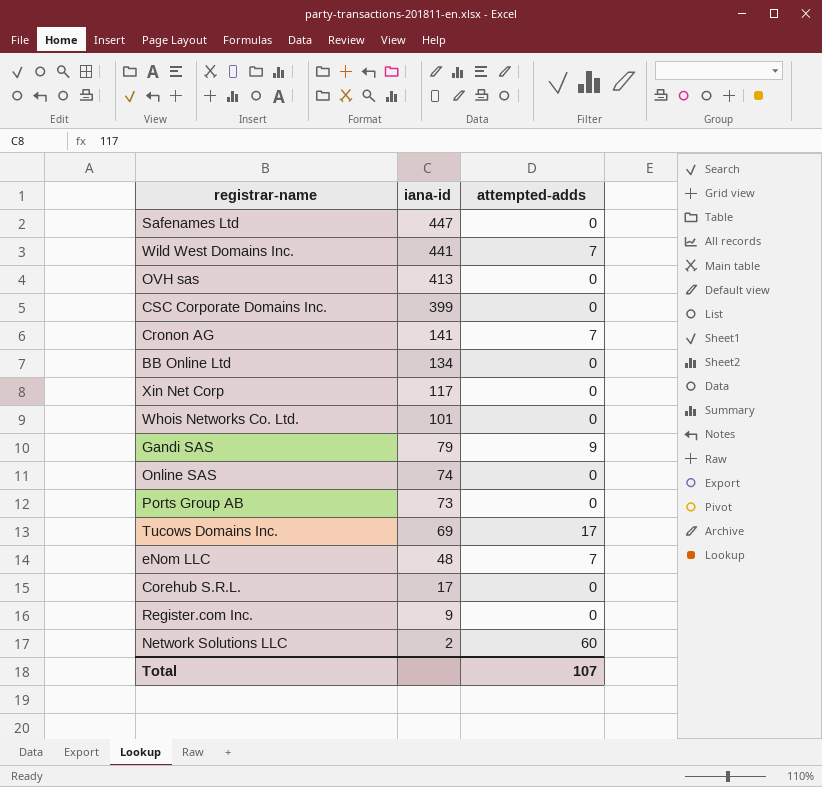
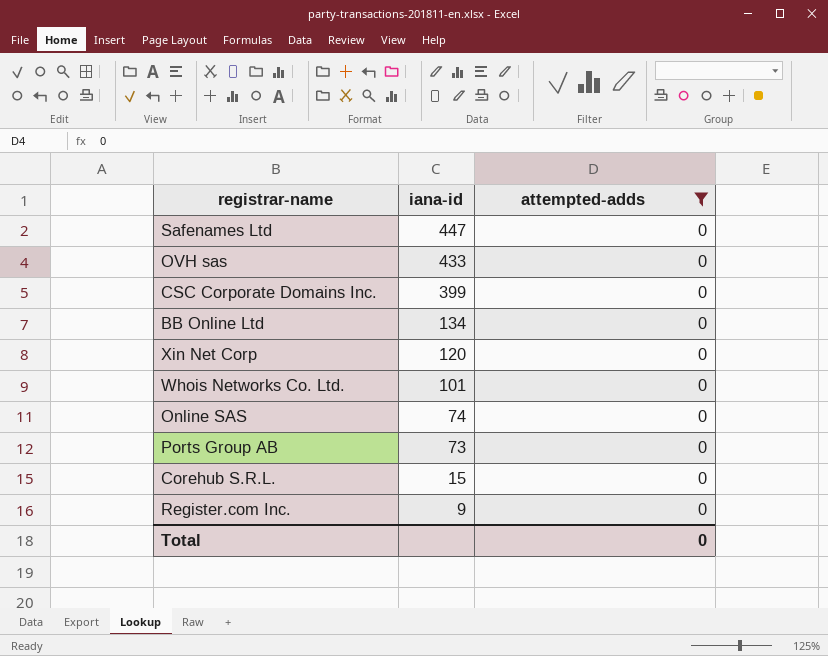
filter: none -> attempted-adds = 0
OVH sas | iana-id: 413 -> 433
Xin Net Corp | iana-id: 117 -> 120
Corehub S.R.L. | iana-id: 17 -> 15
Total | attempted-adds: 107 -> 0

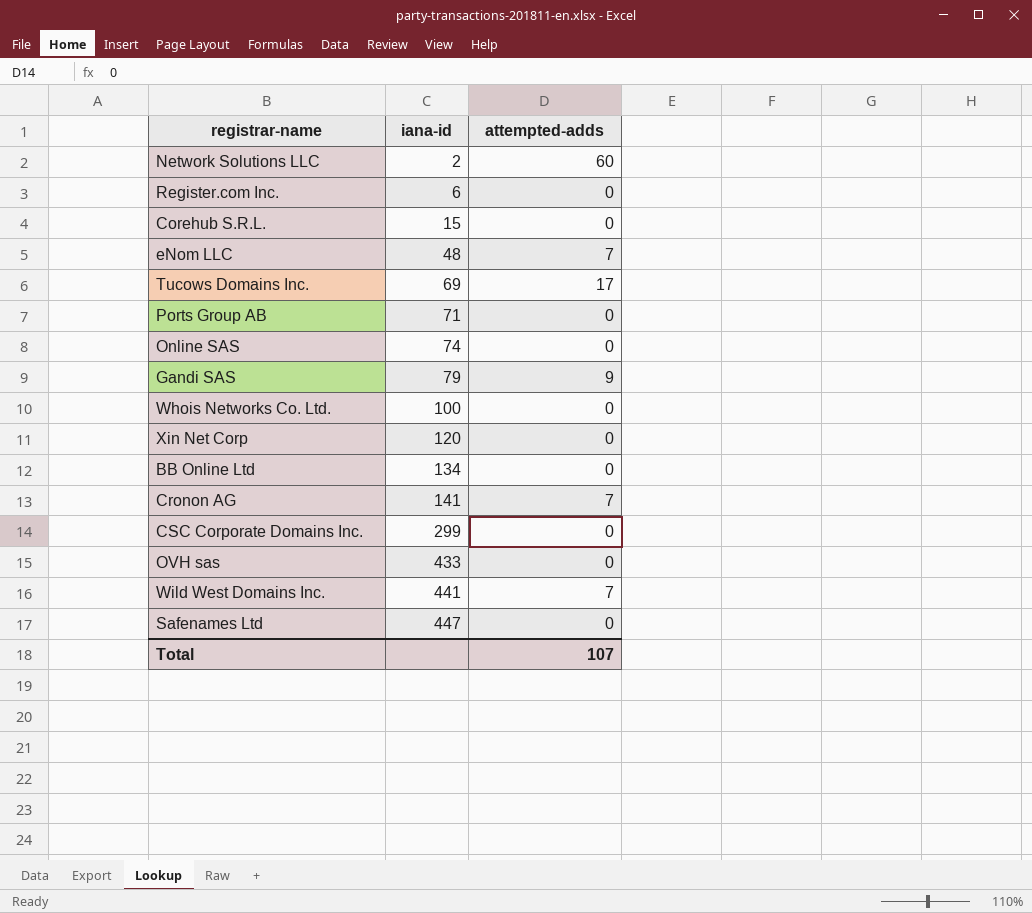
filter: attempted-adds = 0 -> none
row order: iana-id descending -> iana-id ascending
Register.com Inc. | iana-id: 9 -> 6
Ports Group AB | iana-id: 73 -> 71
Whois Networks Co. Ltd. | iana-id: 101 -> 100
CSC Corporate Domains Inc. | iana-id: 399 -> 299
Total | attempted-adds: 0 -> 107

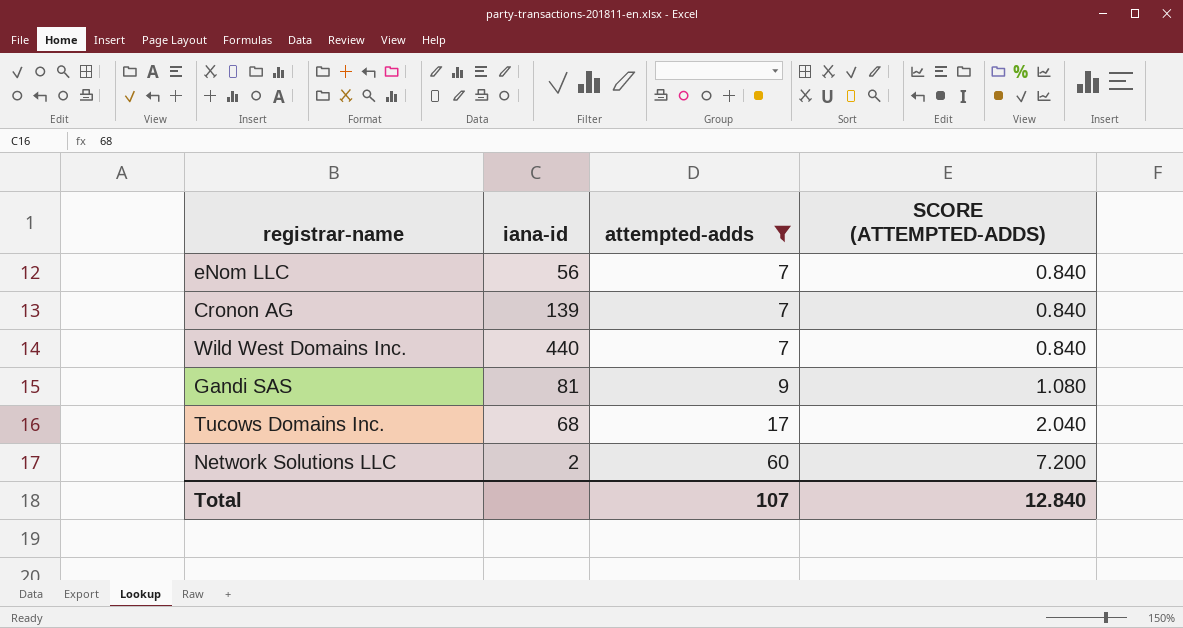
filter: none -> attempted-adds != 0
row order: iana-id ascending -> attempted-adds ascending
column SCORE (ATTEMPTED-ADDS) | formula: none -> [attempted-adds] * 0.12
eNom LLC | iana-id: 48 -> 56
Cronon AG | iana-id: 141 -> 139
Wild West Domains Inc. | iana-id: 441 -> 440
Gandi SAS | iana-id: 79 -> 81
Tucows Domains Inc. | iana-id: 69 -> 68

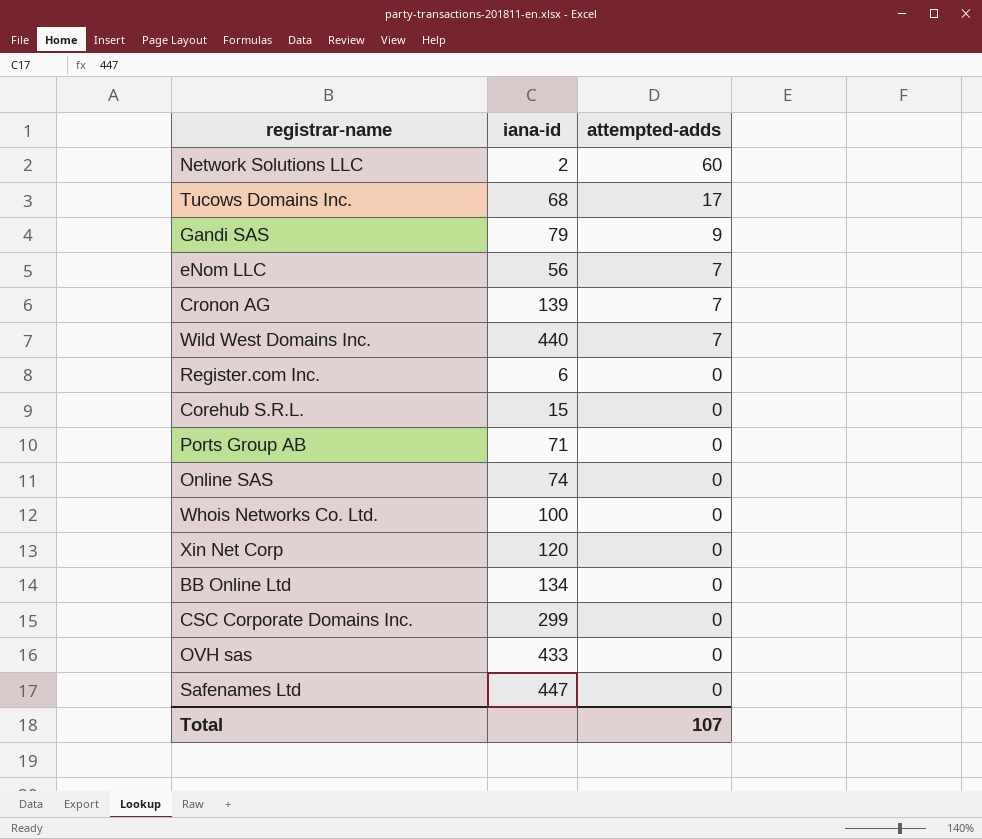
filter: attempted-adds != 0 -> none
row order: attempted-adds ascending -> attempted-adds descending
column SCORE (ATTEMPTED-ADDS) | formula: [attempted-adds] * 0.12 -> none
Gandi SAS | iana-id: 81 -> 79

